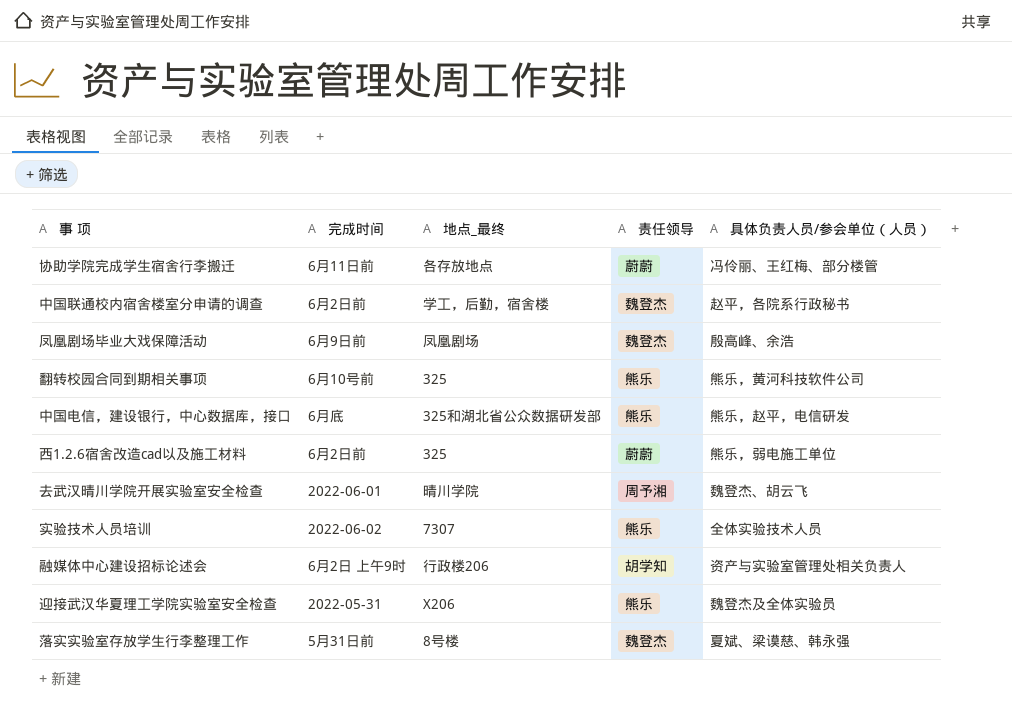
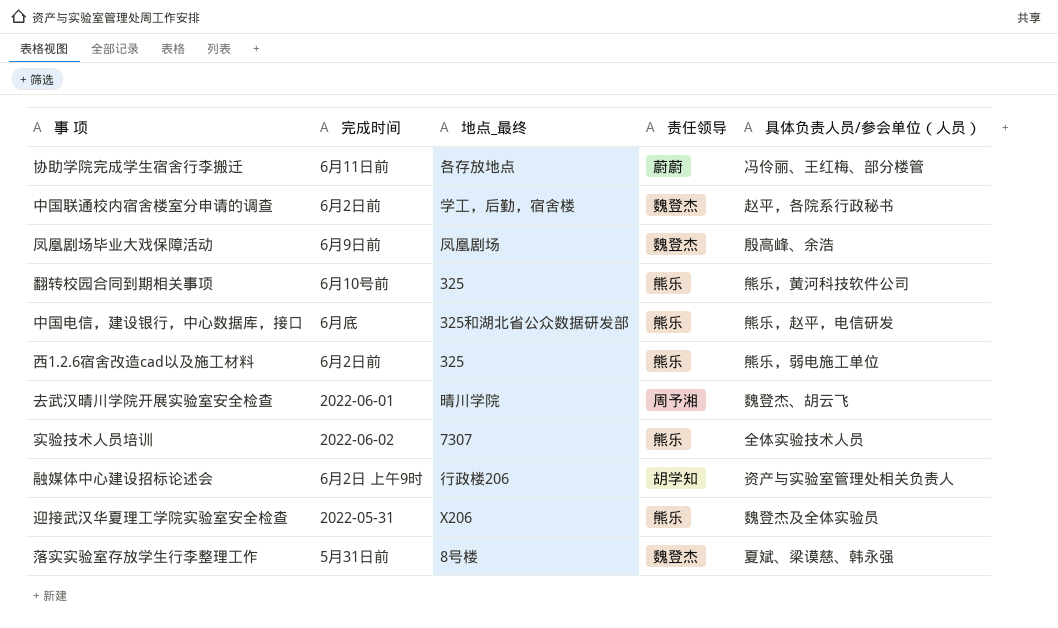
西1.2.6宿舍改造cad以及施工材料 | 责任领导: 蔚蔚 -> 熊乐

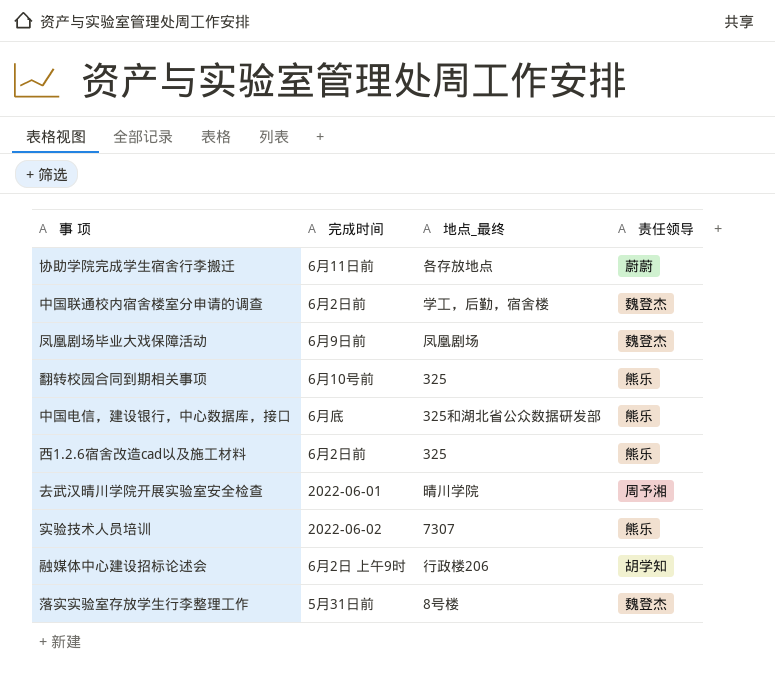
column 具体负责人员/参会单位（人员） | position: 5 -> none
row 迎接武汉华夏理工学院实验室安全检查: 2022-05-31 | X206 | 熊乐 | 魏登杰及全体实验员 -> none

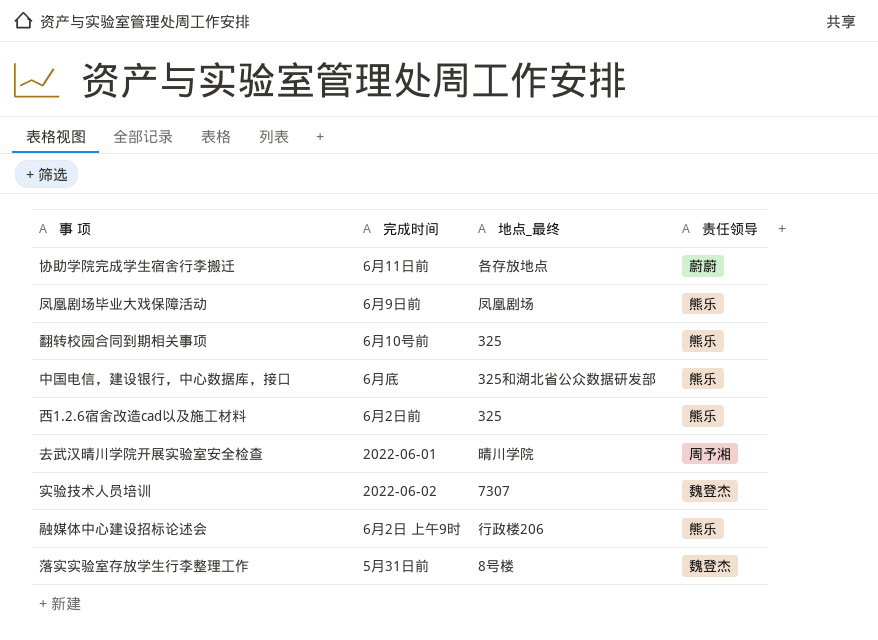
row 中国联通校内宿舍楼室分申请的调查: 6月2日前 | 学工，后勤，宿舍楼 | 魏登杰 -> none
凤凰剧场毕业大戏保障活动 | 责任领导: 魏登杰 -> 熊乐
实验技术人员培训 | 责任领导: 熊乐 -> 魏登杰
融媒体中心建设招标论述会 | 责任领导: 胡学知 -> 熊乐

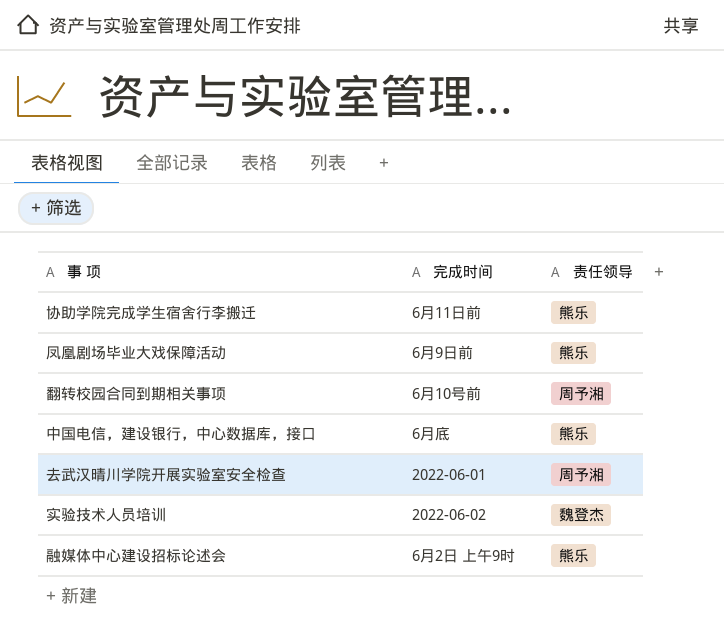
column 地点_最终 | position: 3 -> none
row 西1.2.6宿舍改造cad以及施工材料: 6月2日前 | 325 | 熊乐 -> none
row 落实实验室存放学生行李整理工作: 5月31日前 | 8号楼 | 魏登杰 -> none
协助学院完成学生宿舍行李搬迁 | 责任领导: 蔚蔚 -> 熊乐
翻转校园合同到期相关事项 | 责任领导: 熊乐 -> 周予湘

